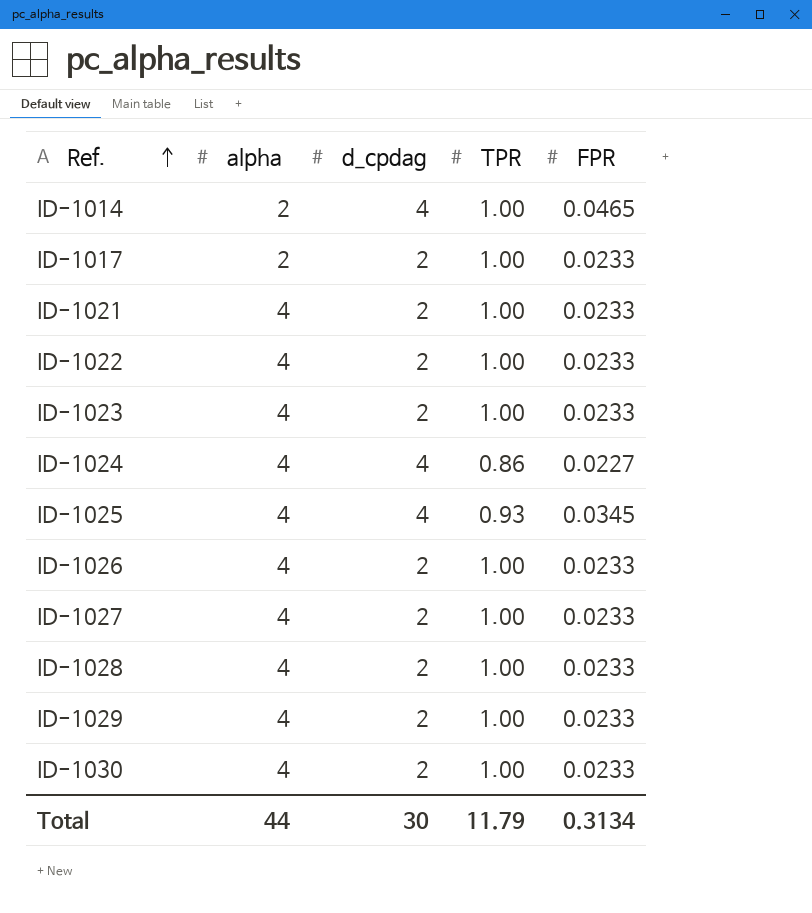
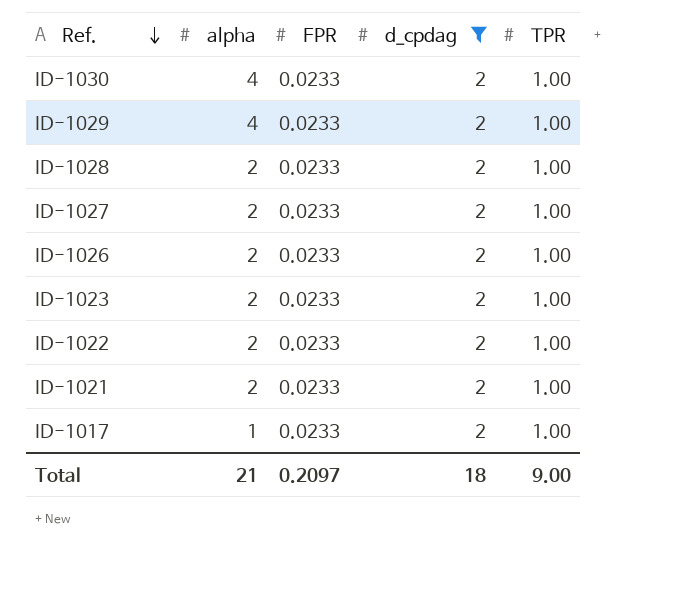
filter: none -> d_cpdag = 2
row order: Ref. ascending -> Ref. descending
column FPR | position: 5 -> 3
ID-1028 | alpha: 4 -> 2
ID-1027 | alpha: 4 -> 2
ID-1026 | alpha: 4 -> 2
ID-1023 | alpha: 4 -> 2
ID-1022 | alpha: 4 -> 2
ID-1021 | alpha: 4 -> 2
ID-1017 | alpha: 2 -> 1
Total | alpha: 44 -> 21
Total | FPR: 0.3134 -> 0.2097
Total | d_cpdag: 30 -> 18
Total | TPR: 11.79 -> 9.00

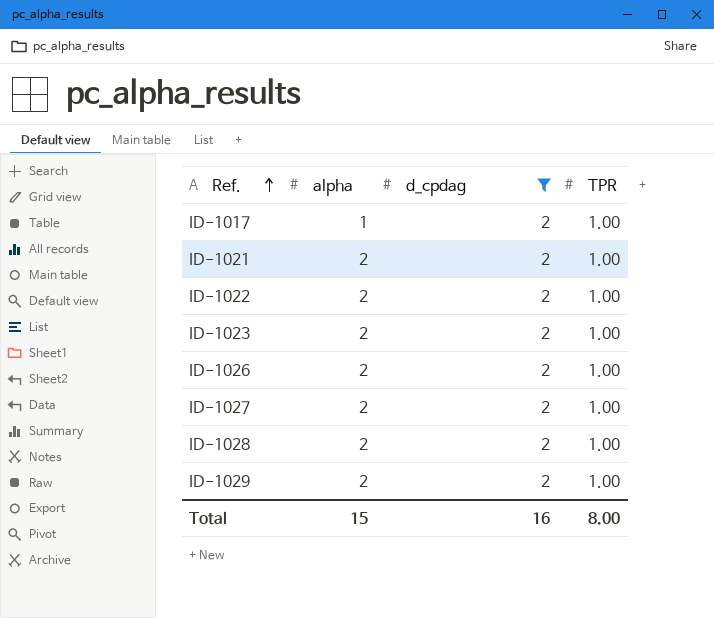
row order: Ref. descending -> Ref. ascending
column FPR | position: 3 -> none
row ID-1030: 4 | 0.0233 | 2 | 1.00 -> none
ID-1029 | alpha: 4 -> 2
Total | alpha: 21 -> 15
Total | d_cpdag: 18 -> 16
Total | TPR: 9.00 -> 8.00

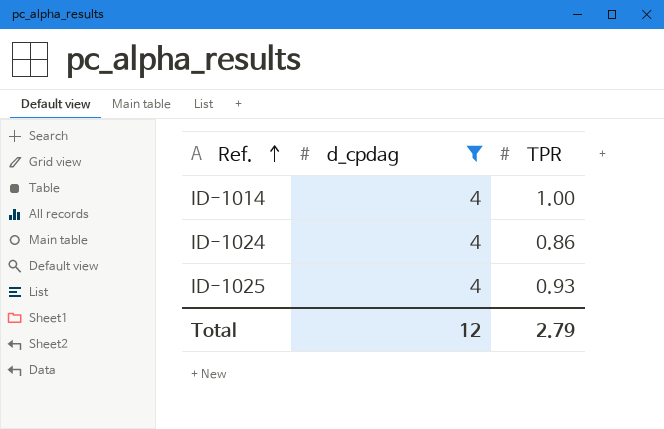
filter: d_cpdag = 2 -> d_cpdag = 4
column alpha | position: 2 -> none
Total | d_cpdag: 16 -> 12
Total | TPR: 8.00 -> 2.79

